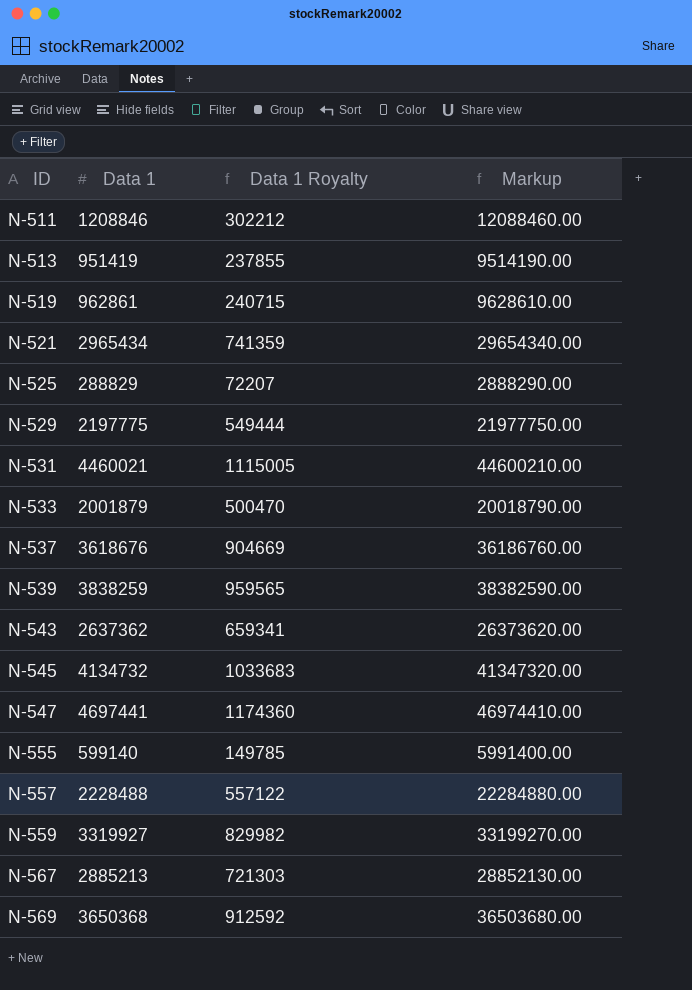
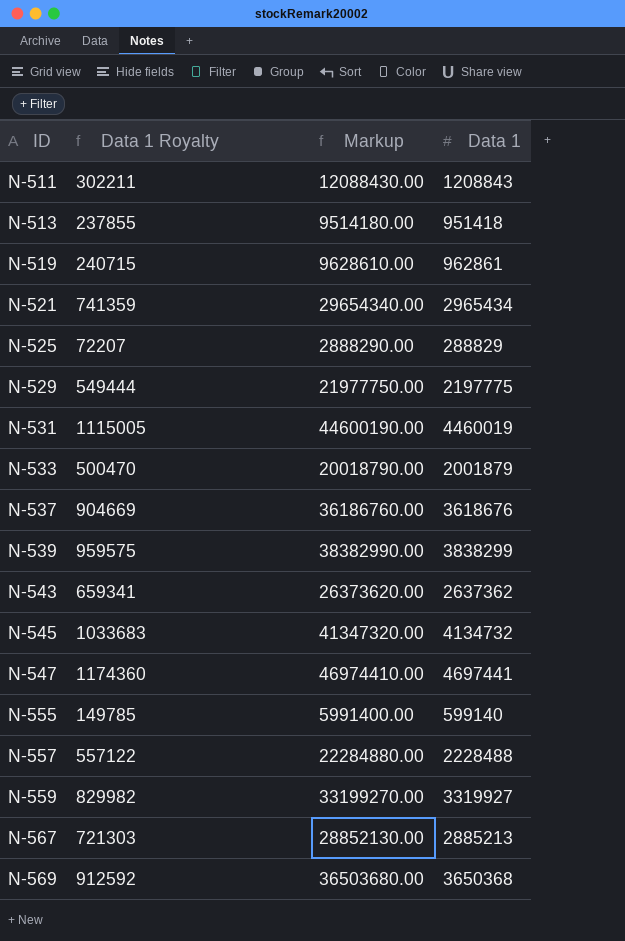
column Data 1 | position: 2 -> 4
N-511 | Data 1 Royalty: 302212 -> 302211
N-511 | Markup: 12088460.00 -> 12088430.00
N-511 | Data 1: 1208846 -> 1208843
N-513 | Markup: 9514190.00 -> 9514180.00
N-513 | Data 1: 951419 -> 951418
N-531 | Markup: 44600210.00 -> 44600190.00
N-531 | Data 1: 4460021 -> 4460019
N-539 | Data 1 Royalty: 959565 -> 959575
N-539 | Markup: 38382590.00 -> 38382990.00
N-539 | Data 1: 3838259 -> 3838299

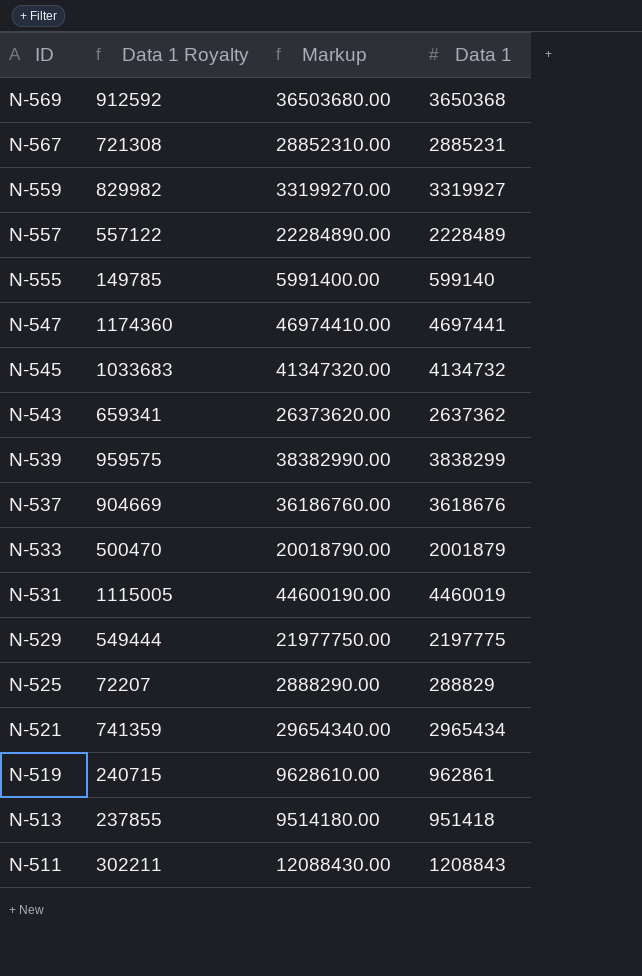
row order: ID ascending -> ID descending
N-567 | Data 1 Royalty: 721303 -> 721308
N-567 | Markup: 28852130.00 -> 28852310.00
N-567 | Data 1: 2885213 -> 2885231
N-557 | Markup: 22284880.00 -> 22284890.00
N-557 | Data 1: 2228488 -> 2228489

